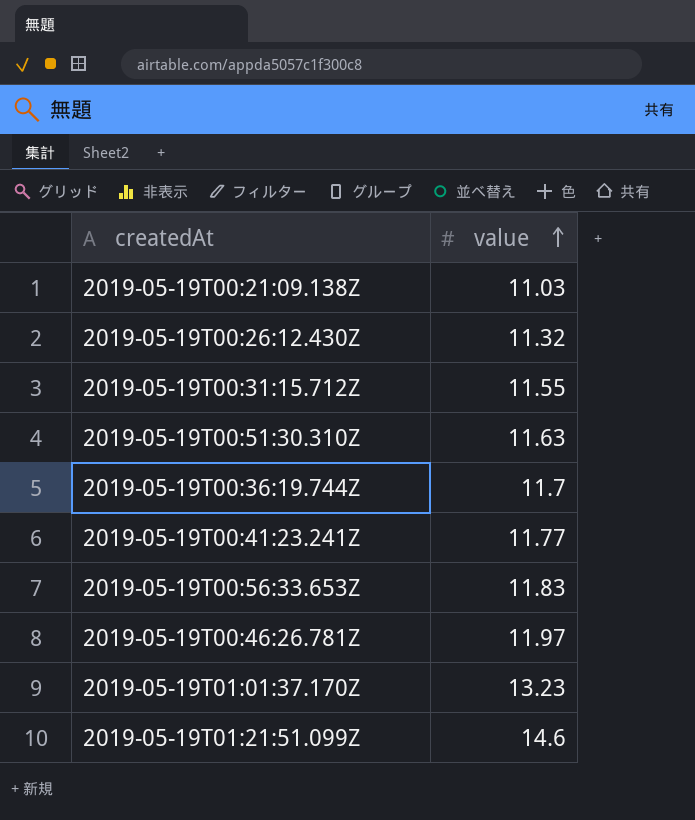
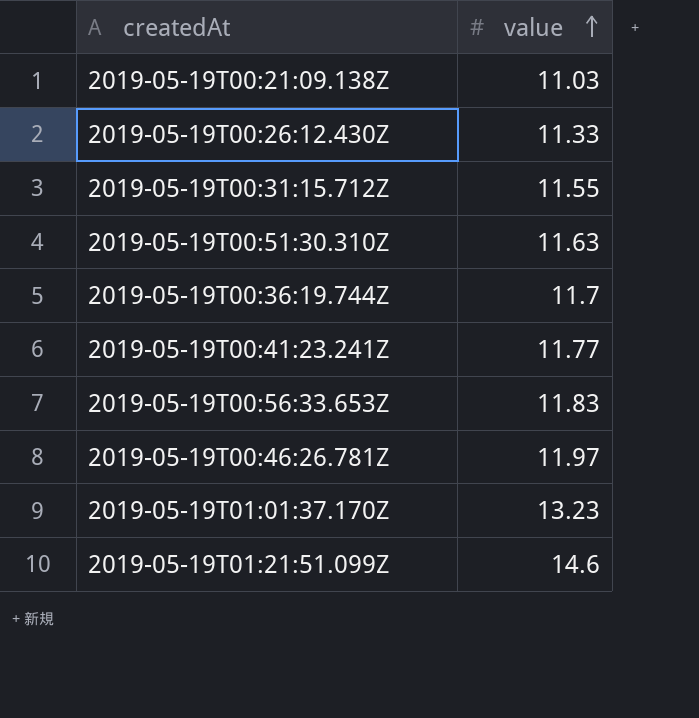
2019-05-19T00:26:12.430Z | value: 11.32 -> 11.33

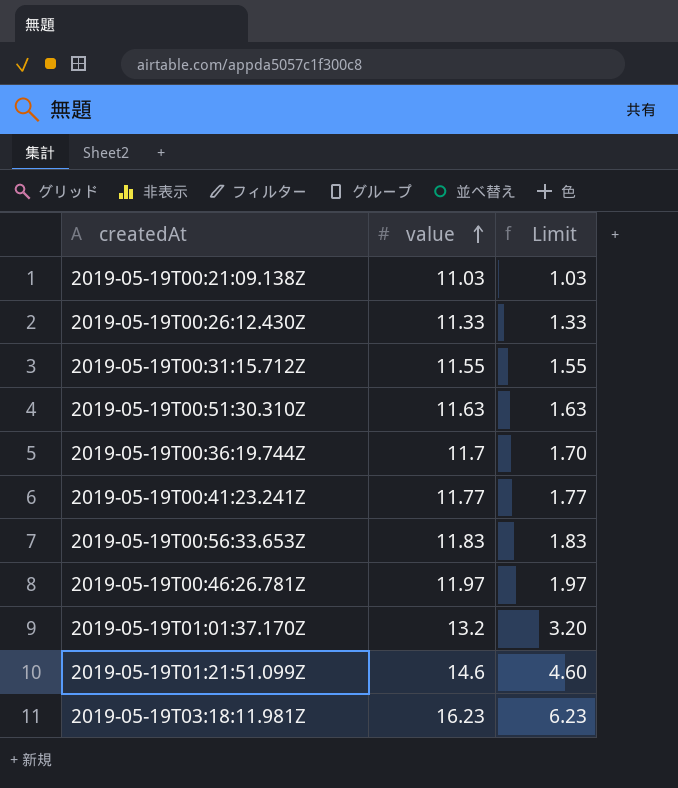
column Limit | formula: none -> [value] - 10
2019-05-19T01:01:37.170Z | value: 13.23 -> 13.2
row 2019-05-19T03:18:11.981Z: none -> 16.23 | 6.23

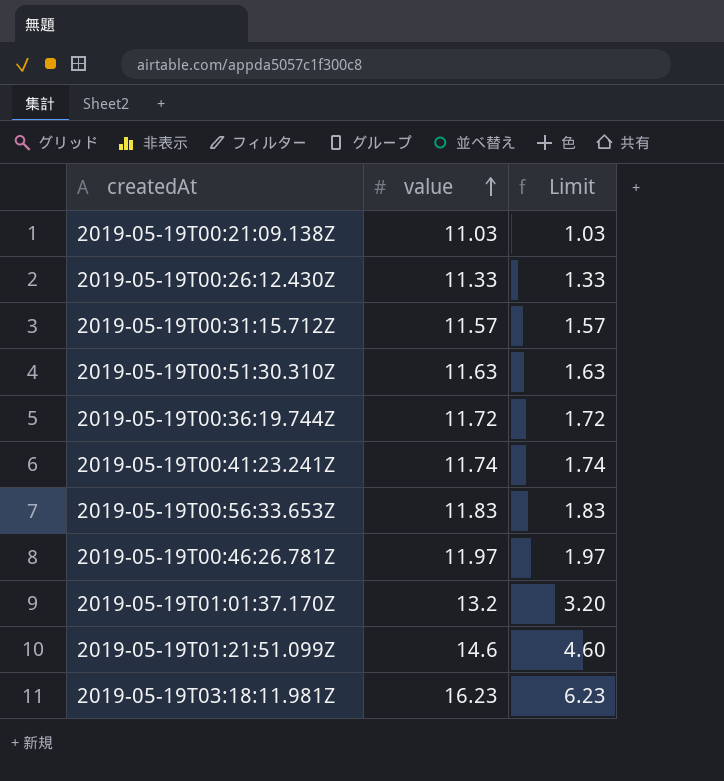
2019-05-19T00:31:15.712Z | value: 11.55 -> 11.57
2019-05-19T00:31:15.712Z | Limit: 1.55 -> 1.57
2019-05-19T00:36:19.744Z | value: 11.7 -> 11.72
2019-05-19T00:36:19.744Z | Limit: 1.70 -> 1.72
2019-05-19T00:41:23.241Z | value: 11.77 -> 11.74
2019-05-19T00:41:23.241Z | Limit: 1.77 -> 1.74

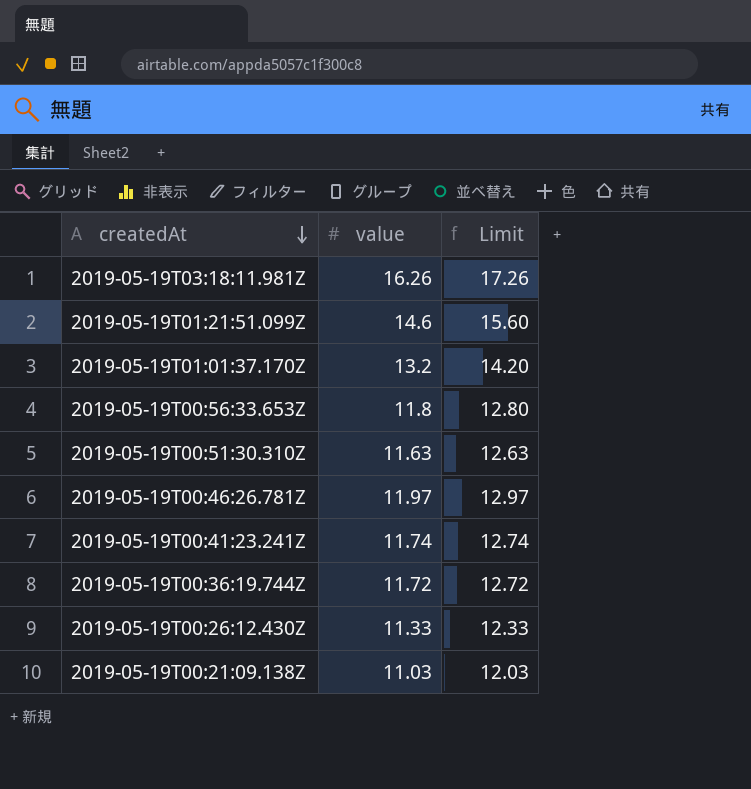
row order: value ascending -> createdAt descending
column Limit | formula: [value] - 10 -> [value] + 1
row 2019-05-19T00:31:15.712Z: 11.57 | 1.57 -> none
2019-05-19T03:18:11.981Z | value: 16.23 -> 16.26
2019-05-19T00:56:33.653Z | value: 11.83 -> 11.8

